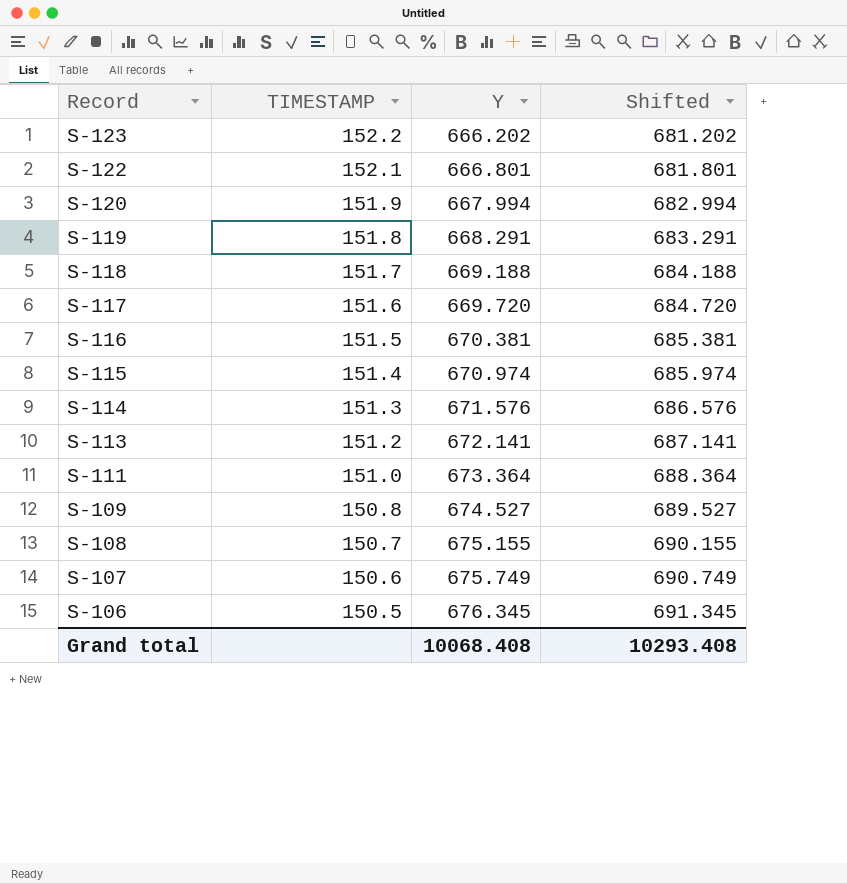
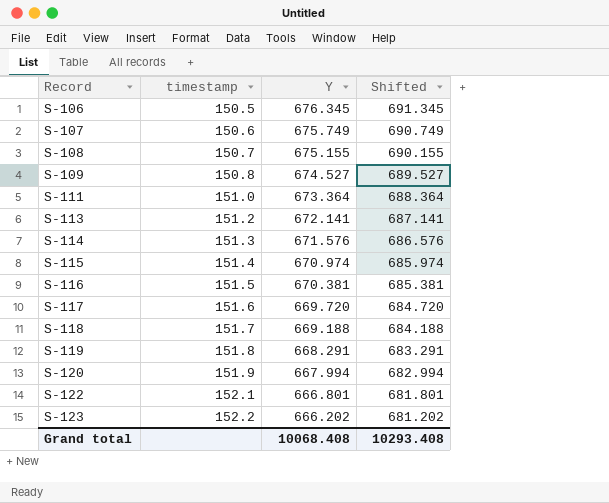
row order: Record descending -> Record ascending
column name: TIMESTAMP -> timestamp

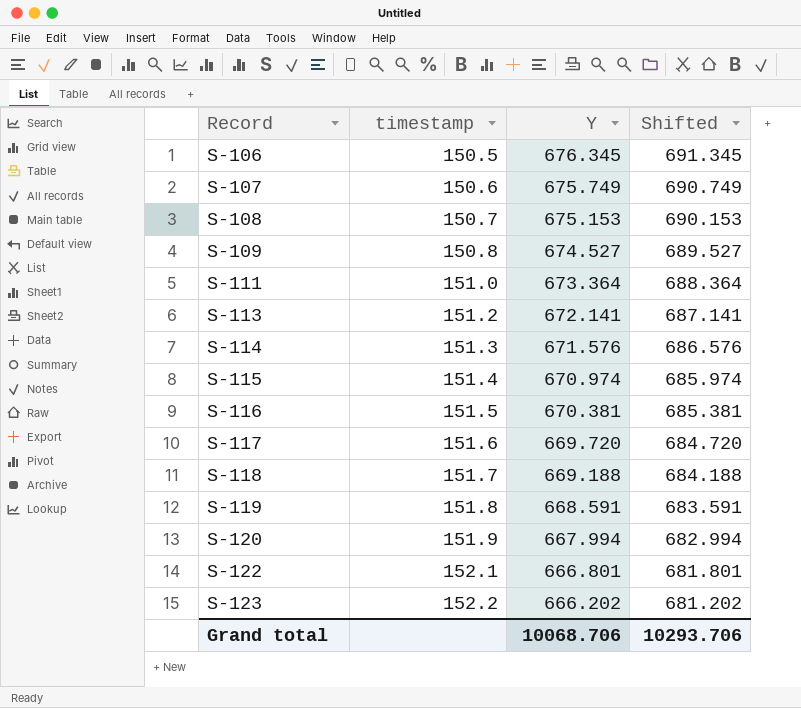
S-108 | Y: 675.155 -> 675.153
S-108 | Shifted: 690.155 -> 690.153
S-119 | Y: 668.291 -> 668.591
S-119 | Shifted: 683.291 -> 683.591
Grand total | Y: 10068.408 -> 10068.706
Grand total | Shifted: 10293.408 -> 10293.706

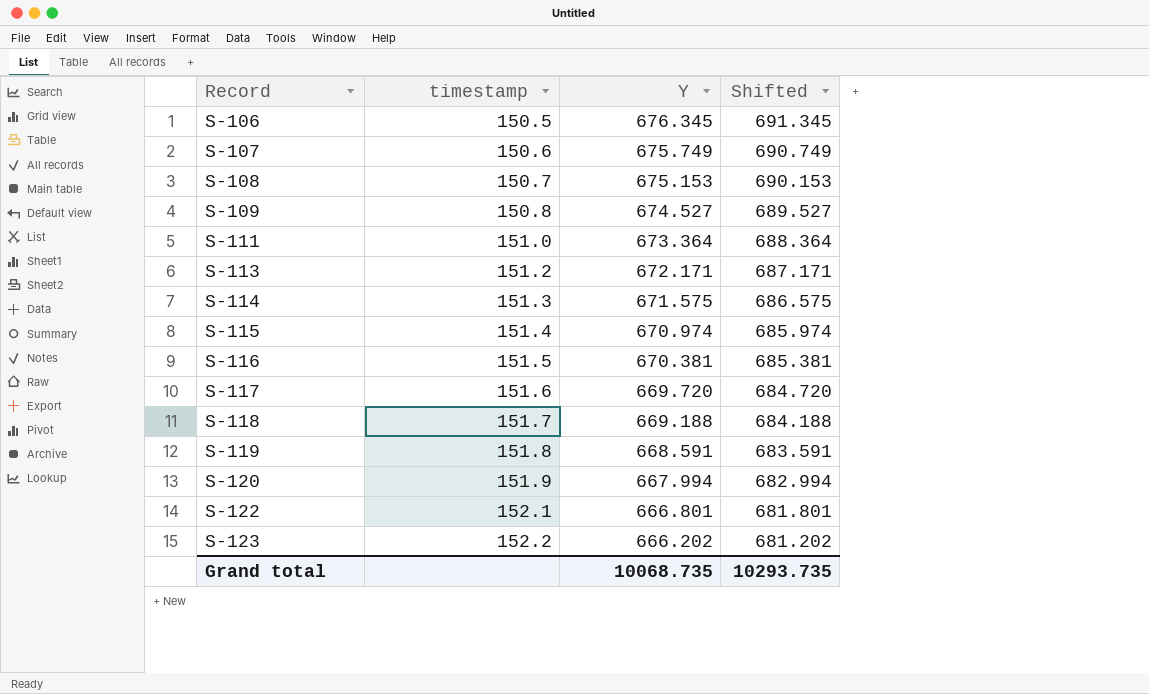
S-113 | Y: 672.141 -> 672.171
S-113 | Shifted: 687.141 -> 687.171
S-114 | Y: 671.576 -> 671.575
S-114 | Shifted: 686.576 -> 686.575
Grand total | Y: 10068.706 -> 10068.735
Grand total | Shifted: 10293.706 -> 10293.735

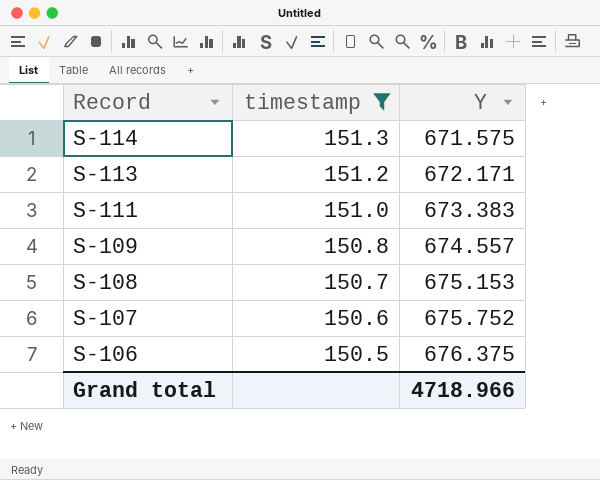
filter: none -> timestamp <= 151.3
row order: Record ascending -> Record descending
column Shifted | formula: [Y] + 15 -> none
S-111 | Y: 673.364 -> 673.383
S-109 | Y: 674.527 -> 674.557
S-107 | Y: 675.749 -> 675.752
S-106 | Y: 676.345 -> 676.375
Grand total | Y: 10068.735 -> 4718.966

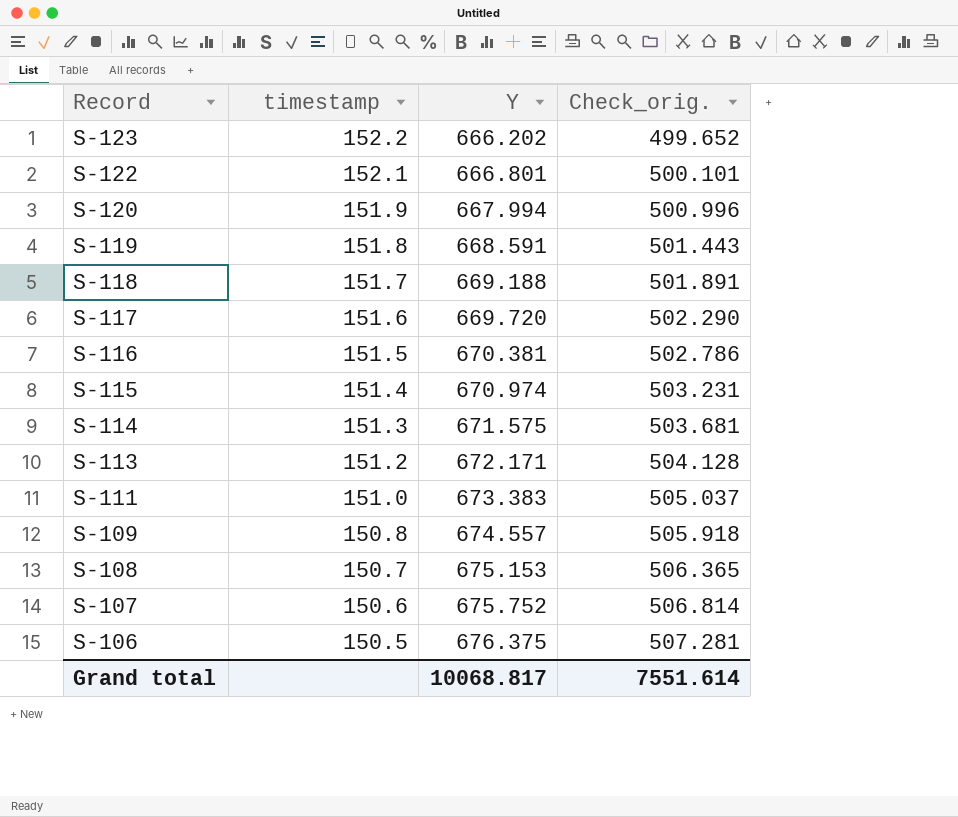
filter: timestamp <= 151.3 -> none
column Check_orig. | formula: none -> [Y] * 0.75
Grand total | Y: 4718.966 -> 10068.817

